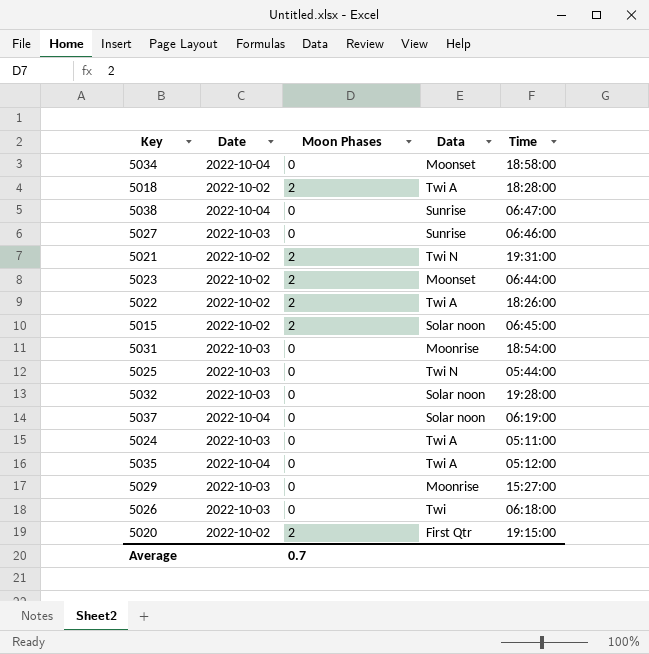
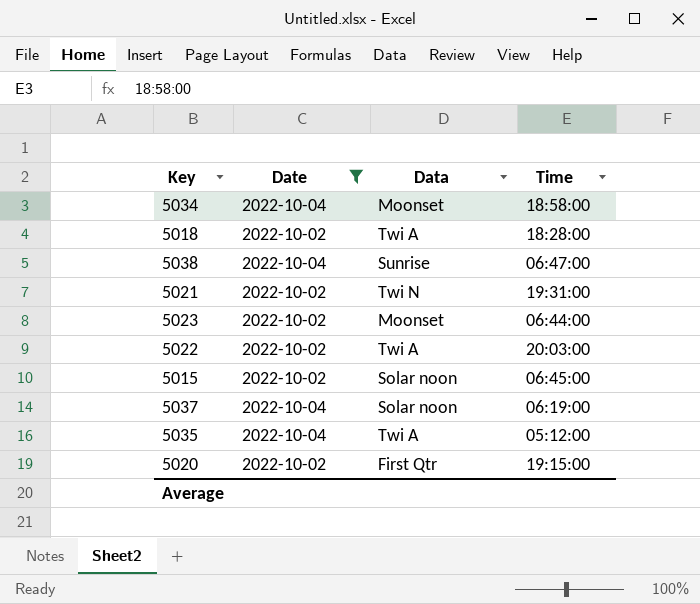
filter: none -> Date != 2022-10-03
column Moon Phases | position: 3 -> none
5022 | Time: 18:26:00 -> 20:03:00

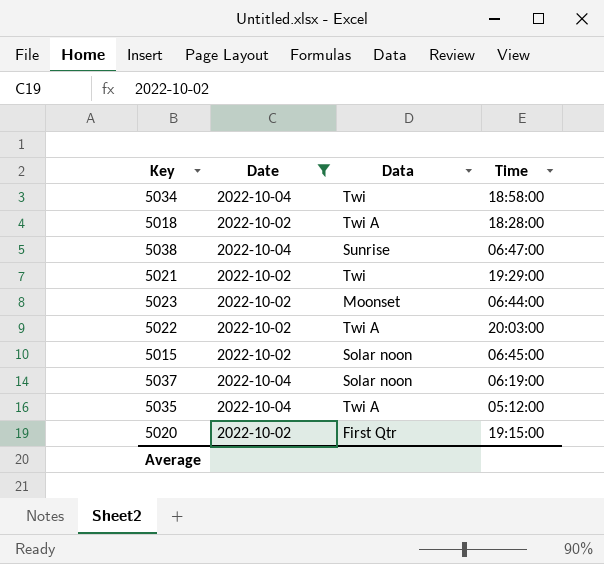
5034 | Data: Moonset -> Twi
5021 | Data: Twi N -> Twi
5021 | Time: 19:31:00 -> 19:29:00

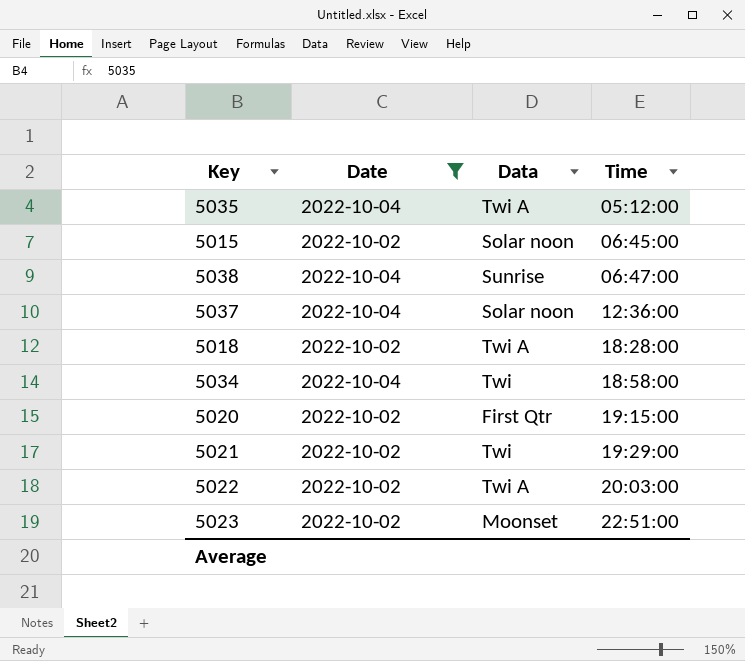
row order: none -> Time ascending
5037 | Time: 06:19:00 -> 12:36:00
5023 | Time: 06:44:00 -> 22:51:00

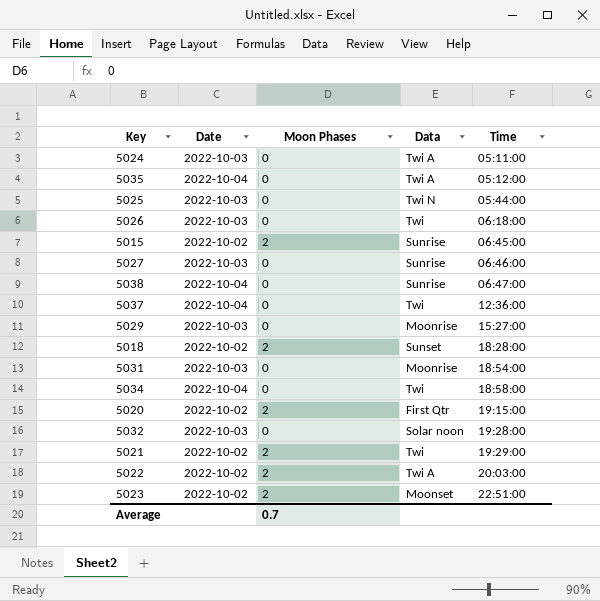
filter: Date != 2022-10-03 -> none
column Moon Phases | position: none -> 3
5015 | Data: Solar noon -> Sunrise
5037 | Data: Solar noon -> Twi
5018 | Data: Twi A -> Sunset

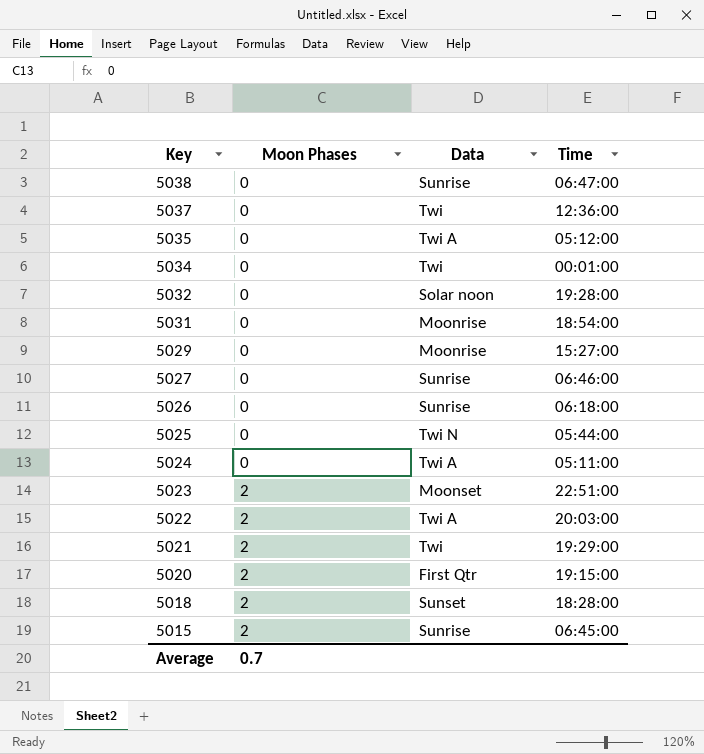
row order: Time ascending -> Key descending
column Date | position: 2 -> none
5034 | Time: 18:58:00 -> 00:01:00
5026 | Data: Twi -> Sunrise

